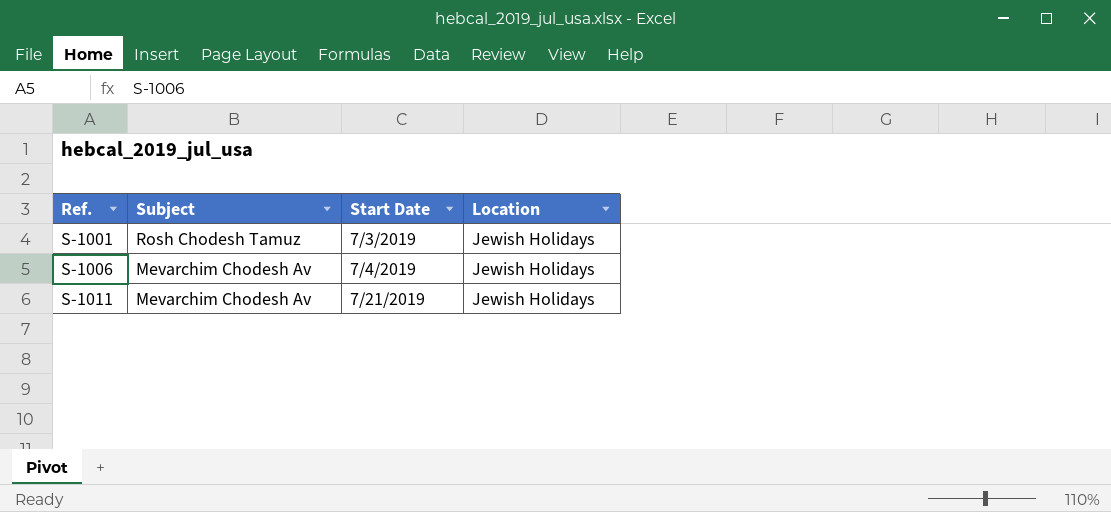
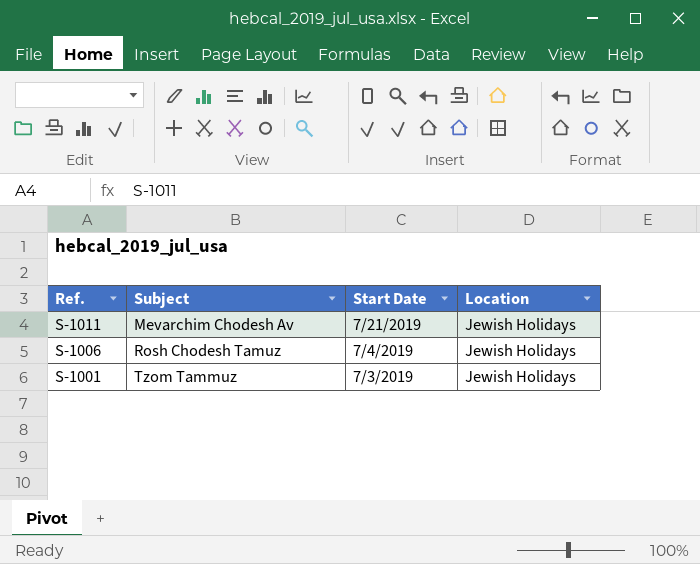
row order: Ref. ascending -> Ref. descending
S-1006 | Subject: Mevarchim Chodesh Av -> Rosh Chodesh Tamuz
S-1001 | Subject: Rosh Chodesh Tamuz -> Tzom Tammuz

